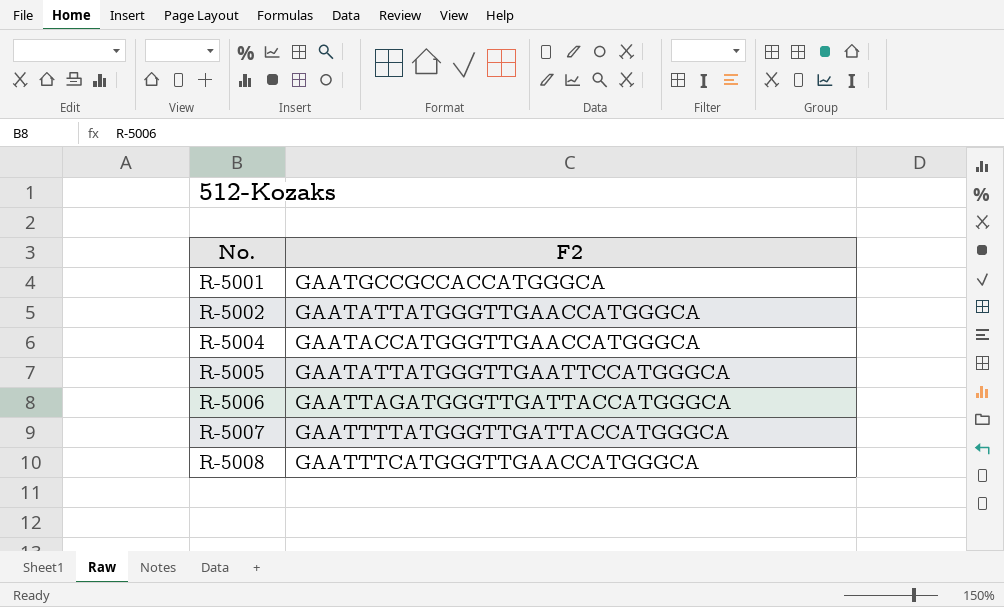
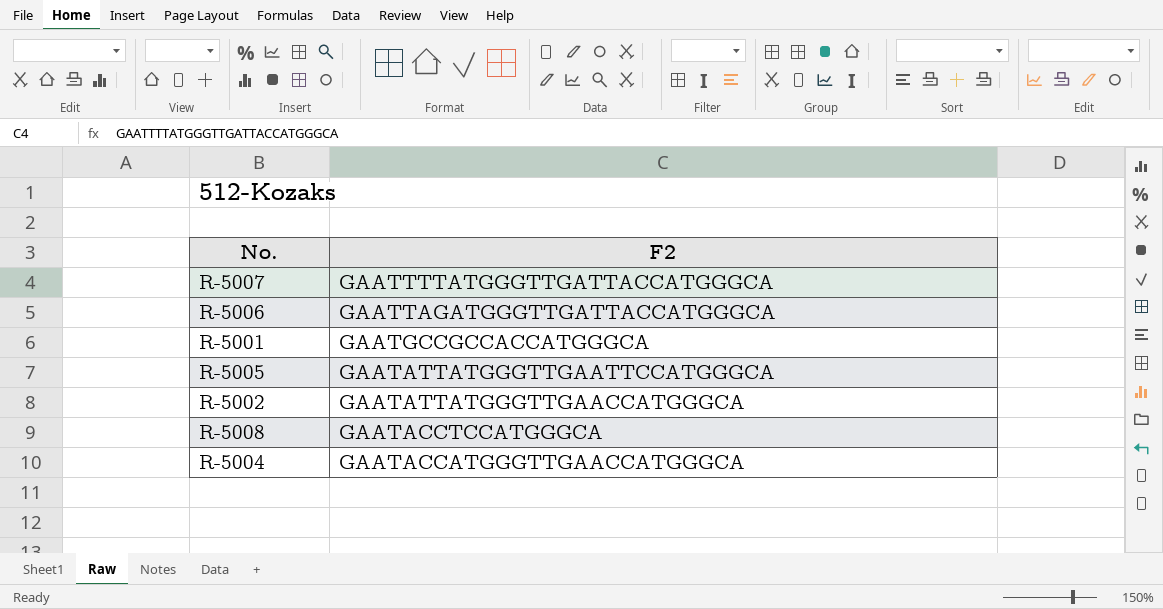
row order: No. ascending -> F2 descending
R-5008 | F2: GAATTTCATGGGTTGAACCATGGGCA -> GAATACCTCCATGGGCA

